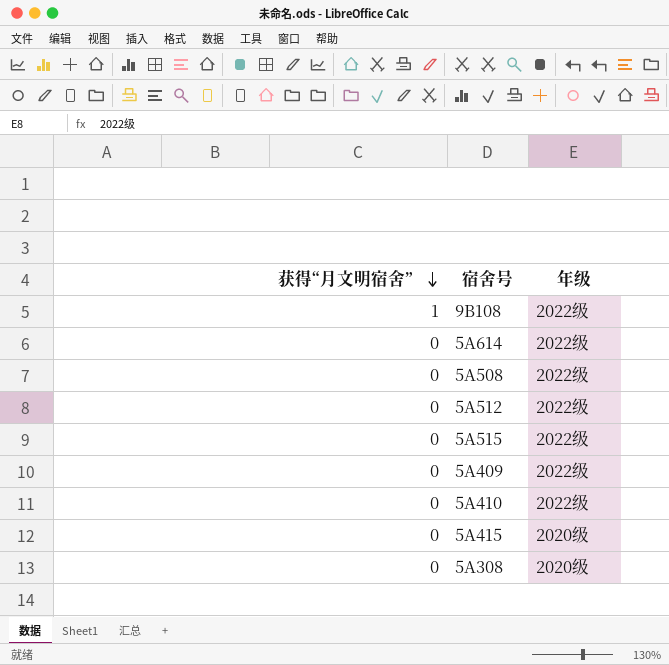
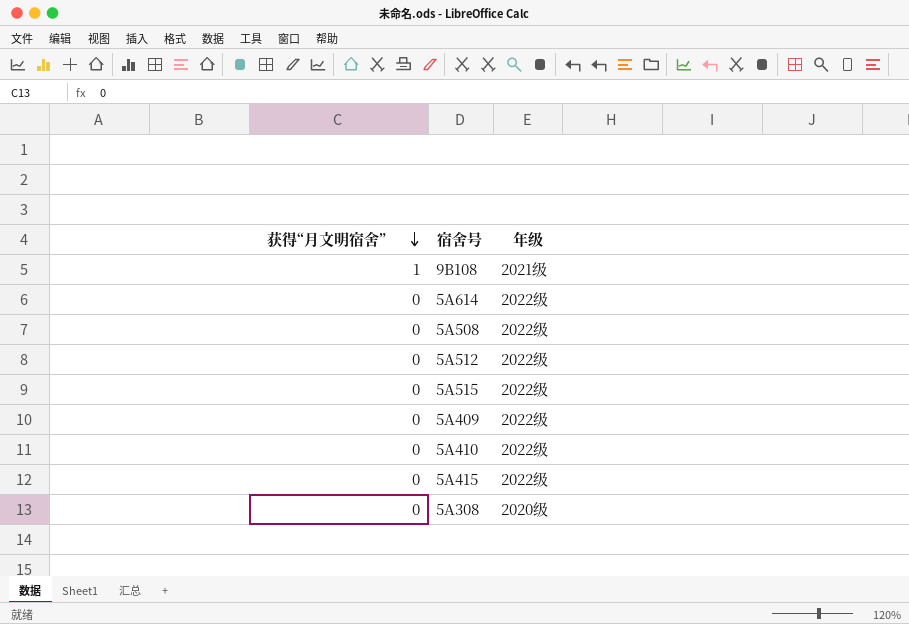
9B108 | 年级: 2022级 -> 2021级
5A415 | 年级: 2020级 -> 2022级

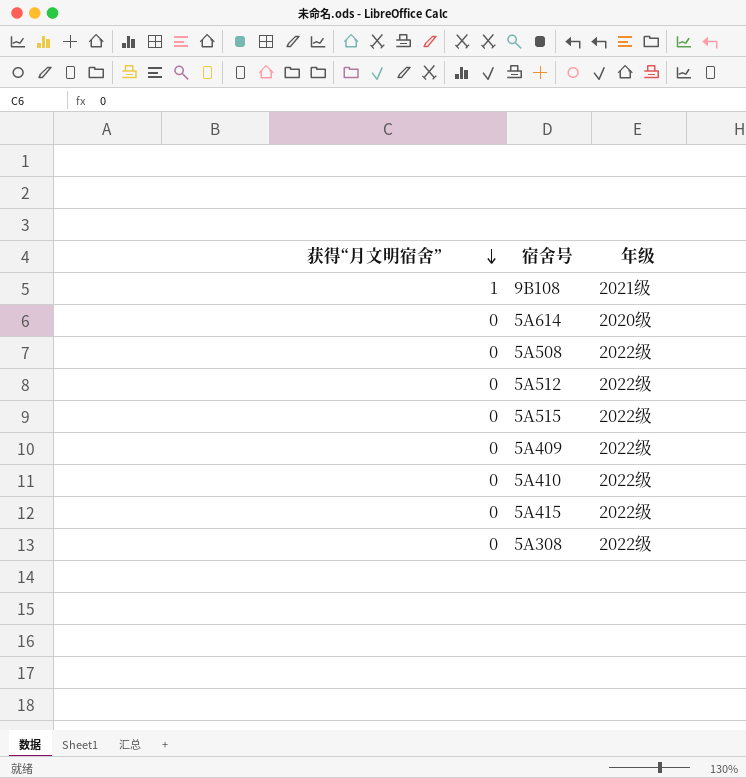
5A614 | 年级: 2022级 -> 2020级
5A308 | 年级: 2020级 -> 2022级

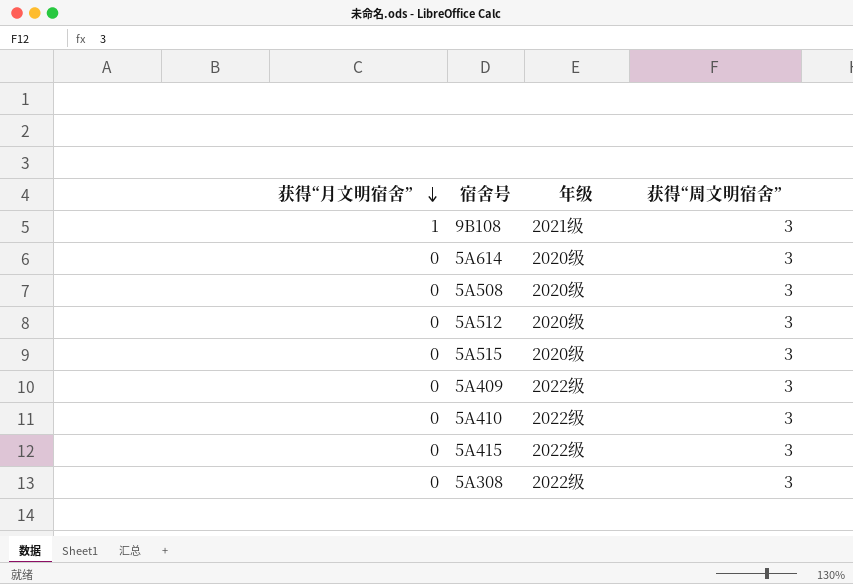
column 获得“周文明宿舍” | position: none -> 4
5A508 | 年级: 2022级 -> 2020级
5A512 | 年级: 2022级 -> 2020级
5A515 | 年级: 2022级 -> 2020级

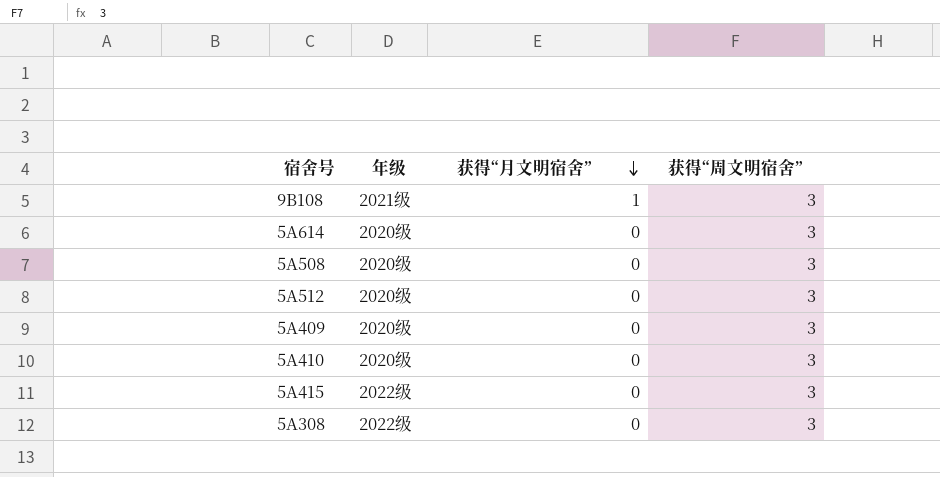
column 获得“月文明宿舍” | position: 1 -> 3
row 5A515: 0 | 2020级 | 3 -> none
5A409 | 年级: 2022级 -> 2020级
5A410 | 年级: 2022级 -> 2020级

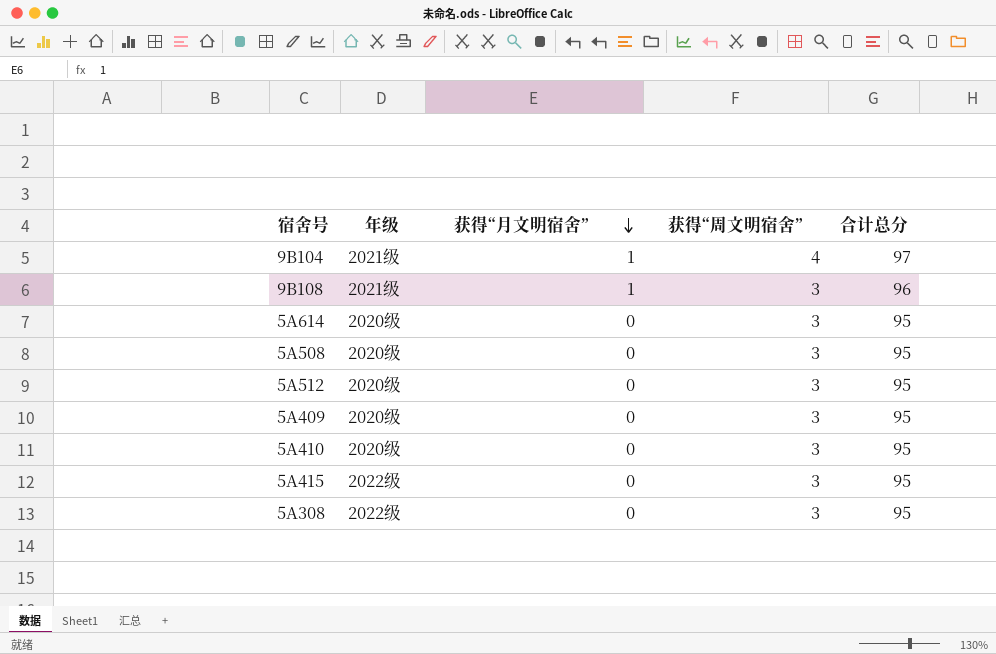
column 合计总分 | position: none -> 5
row 9B104: none -> 2021级 | 1 | 4 | 97

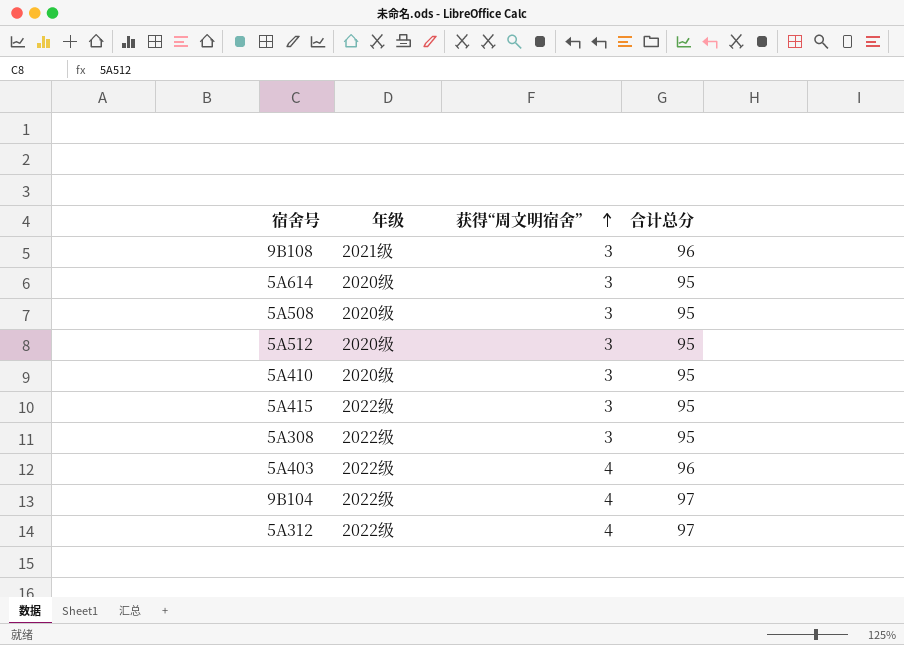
row order: 获得“月文明宿舍” descending -> 获得“周文明宿舍” ascending
column 获得“月文明宿舍” | position: 3 -> none
row 5A409: 2020级 | 0 | 3 | 95 -> none
row 5A403: none -> 2022级 | 4 | 96
9B104 | 年级: 2021级 -> 2022级
row 5A312: none -> 2022级 | 4 | 97

